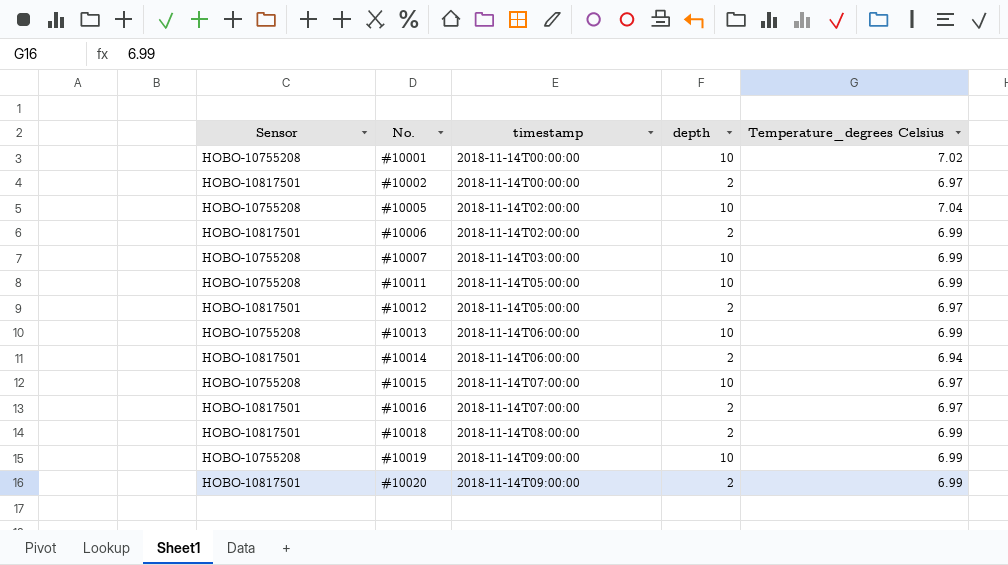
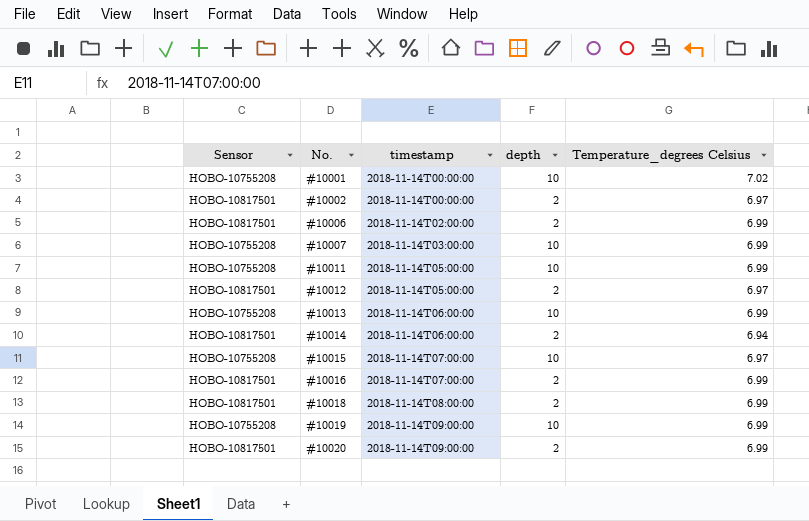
row #10005: HOBO-10755208 | 2018-11-14T02:00:00 | 10 | 7.04 -> none
#10016 | Temperature_degrees Celsius: 6.97 -> 6.99

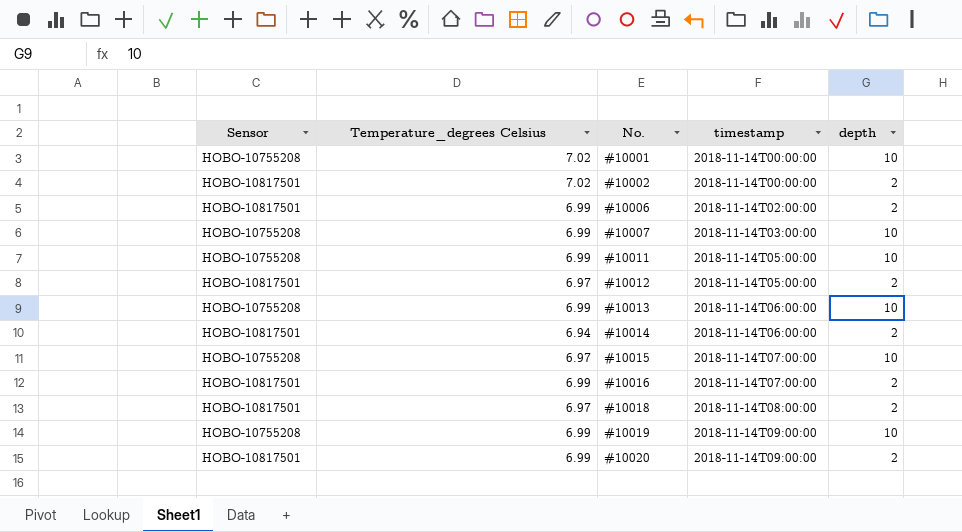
column Temperature_degrees Celsius | position: 5 -> 2
#10002 | Temperature_degrees Celsius: 6.97 -> 7.02
#10018 | Temperature_degrees Celsius: 6.99 -> 6.97

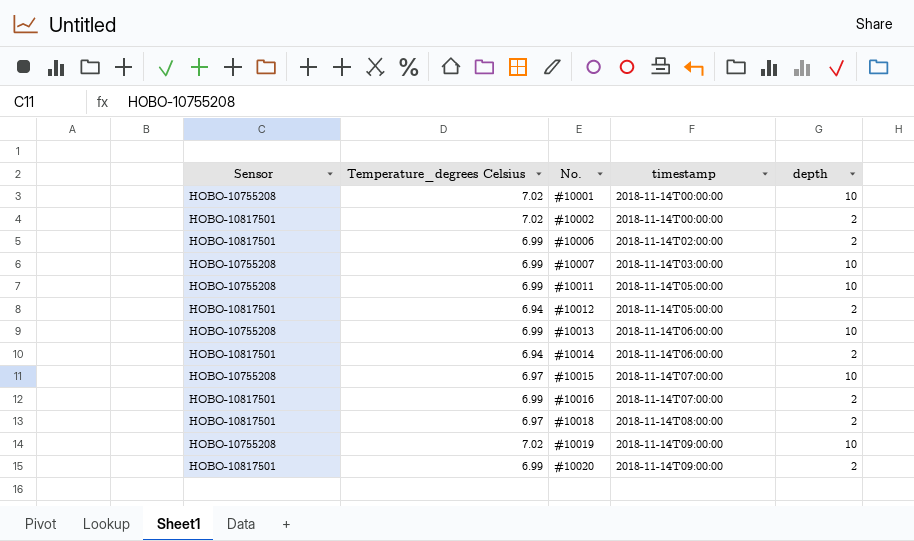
#10012 | Temperature_degrees Celsius: 6.97 -> 6.94
#10019 | Temperature_degrees Celsius: 6.99 -> 7.02

